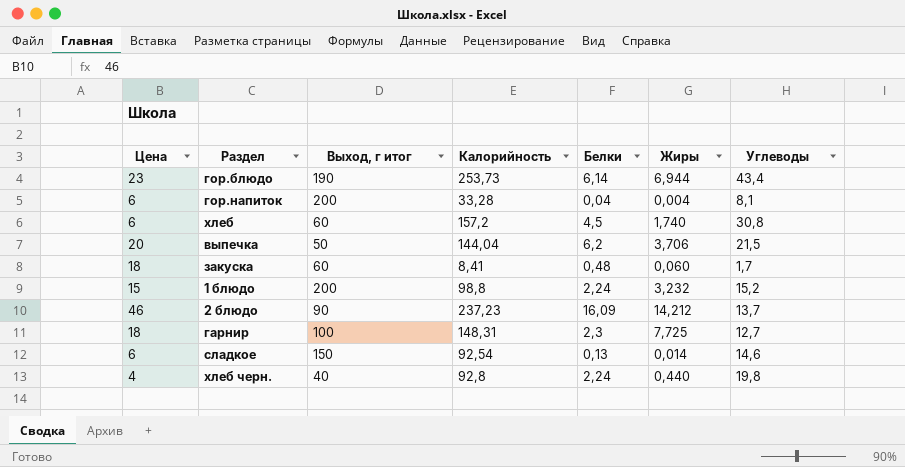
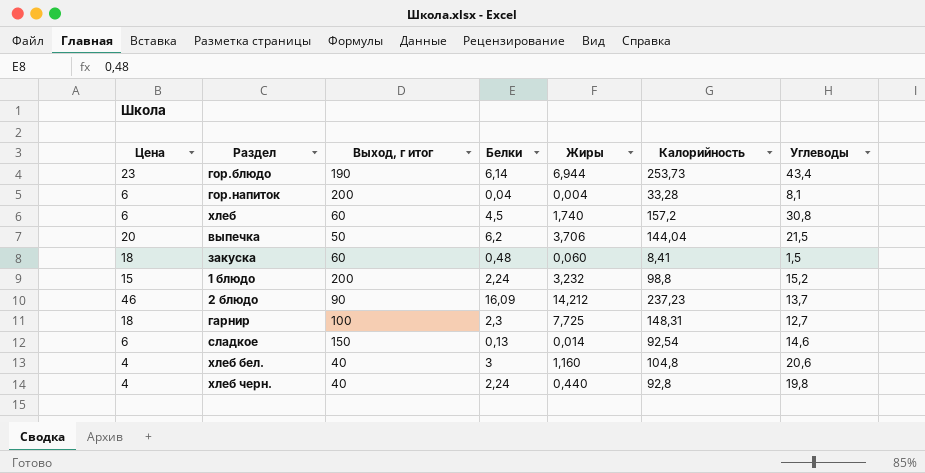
column Калорийность | position: 4 -> 6
закуска | Углеводы: 1,7 -> 1,5
row хлеб бел.: none -> 4 | 40 | 3 | 1,160 | 104,8 | 20,6

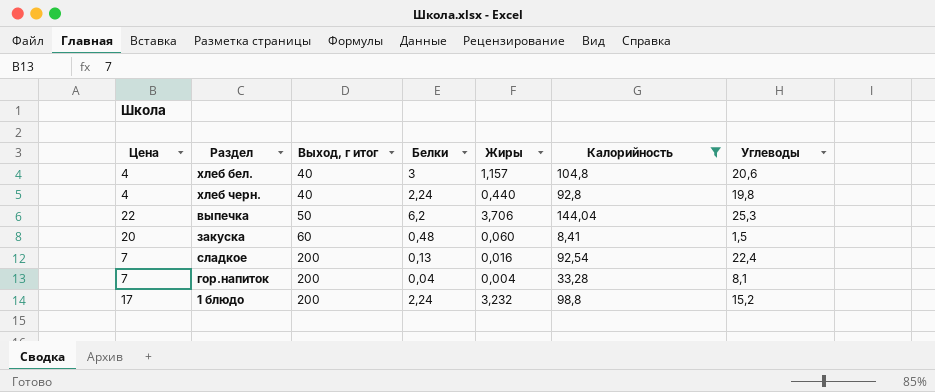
filter: none -> Калорийность <= 144,04
row order: none -> Выход, г итог ascending
хлеб бел. | Жиры: 1,160 -> 1,157
выпечка | Цена: 20 -> 22
выпечка | Углеводы: 21,5 -> 25,3
закуска | Цена: 18 -> 20
сладкое | Цена: 6 -> 7
сладкое | Выход, г итог: 150 -> 200
сладкое | Жиры: 0,014 -> 0,016
сладкое | Углеводы: 14,6 -> 22,4
гор.напиток | Цена: 6 -> 7
1 блюдо | Цена: 15 -> 17

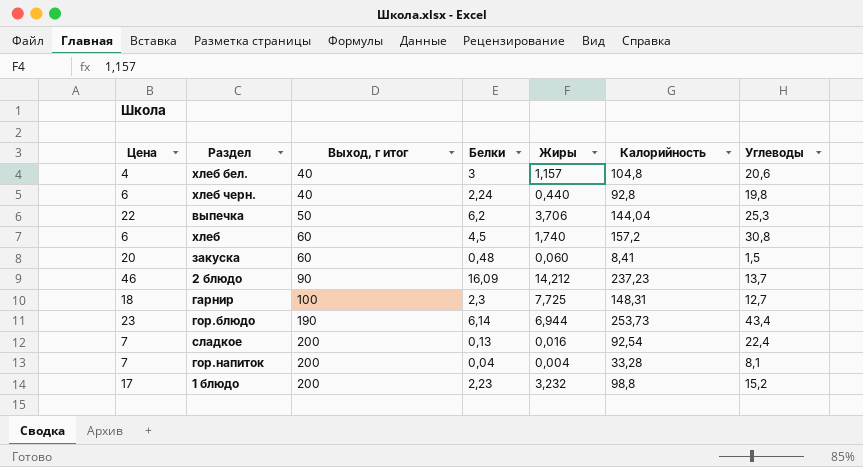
filter: Калорийность <= 144,04 -> none
хлеб черн. | Цена: 4 -> 6
1 блюдо | Белки: 2,24 -> 2,23

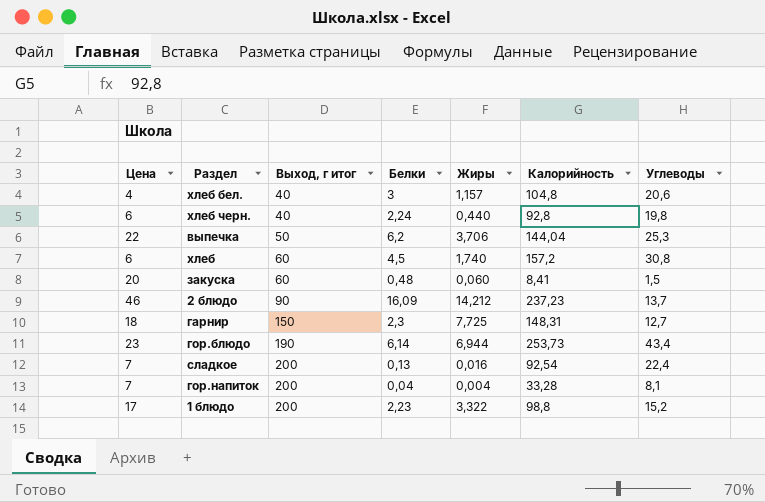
гарнир | Выход, г итог: 100 -> 150
1 блюдо | Жиры: 3,232 -> 3,322

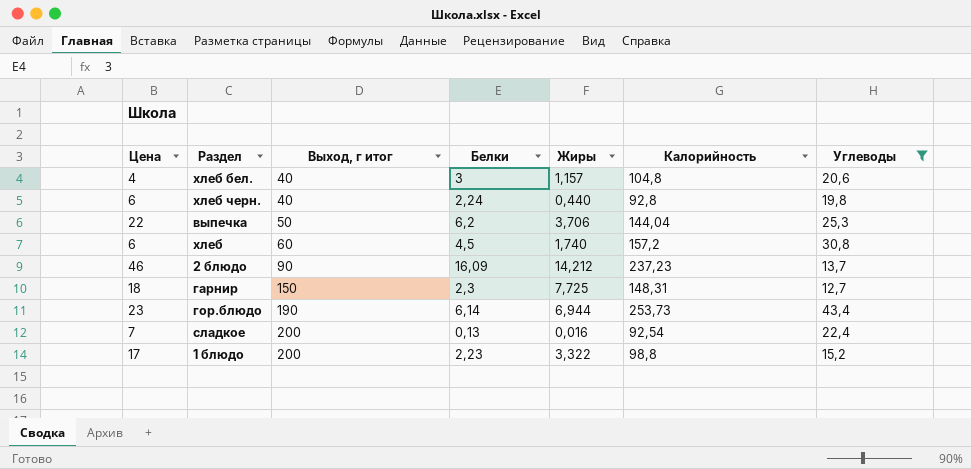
filter: none -> Углеводы >= 12,7

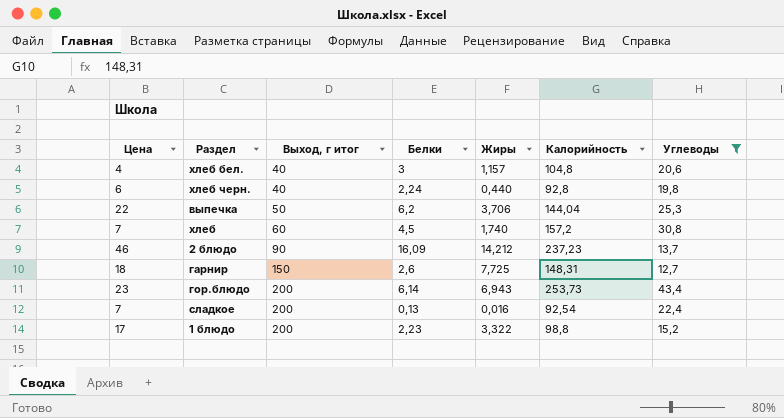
хлеб | Цена: 6 -> 7
гарнир | Белки: 2,3 -> 2,6
гор.блюдо | Выход, г итог: 190 -> 200
гор.блюдо | Жиры: 6,944 -> 6,943

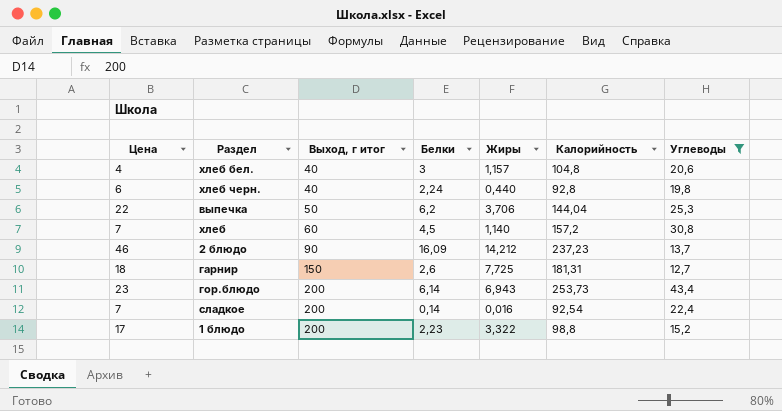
хлеб | Жиры: 1,740 -> 1,140
гарнир | Калорийность: 148,31 -> 181,31
сладкое | Белки: 0,13 -> 0,14

